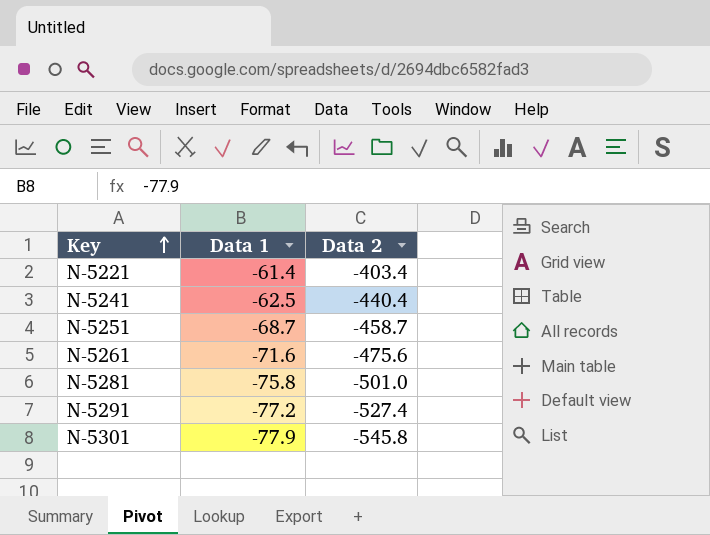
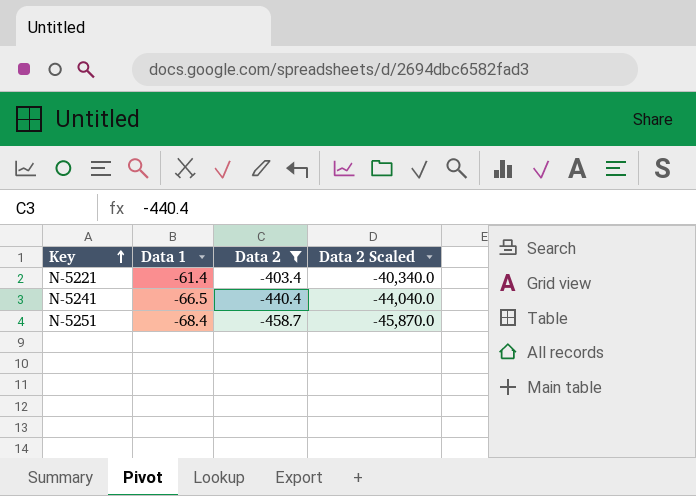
filter: none -> Data 2 >= -458.7
column Data 2 Scaled | formula: none -> [Data 2] * 100
N-5241 | Data 1: -62.5 -> -66.5
N-5251 | Data 1: -68.7 -> -68.4

